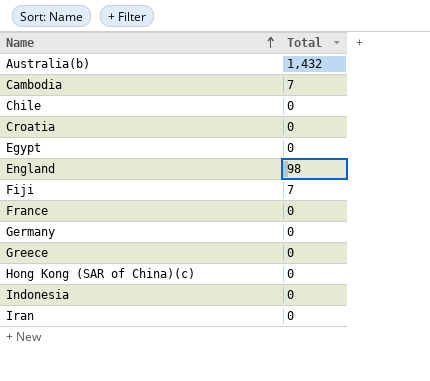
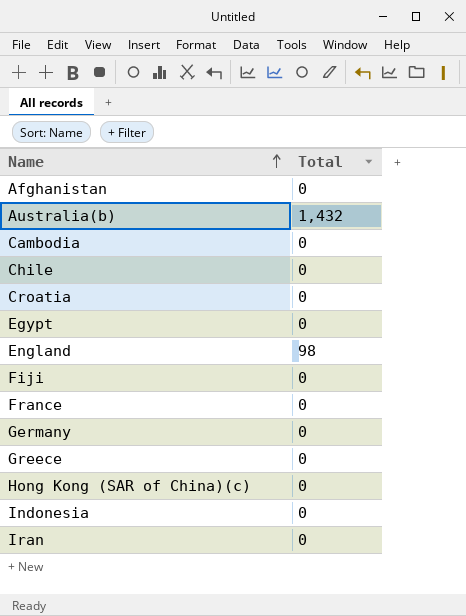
row Afghanistan: none -> 0
Cambodia | Total: 7 -> 0
Fiji | Total: 7 -> 0

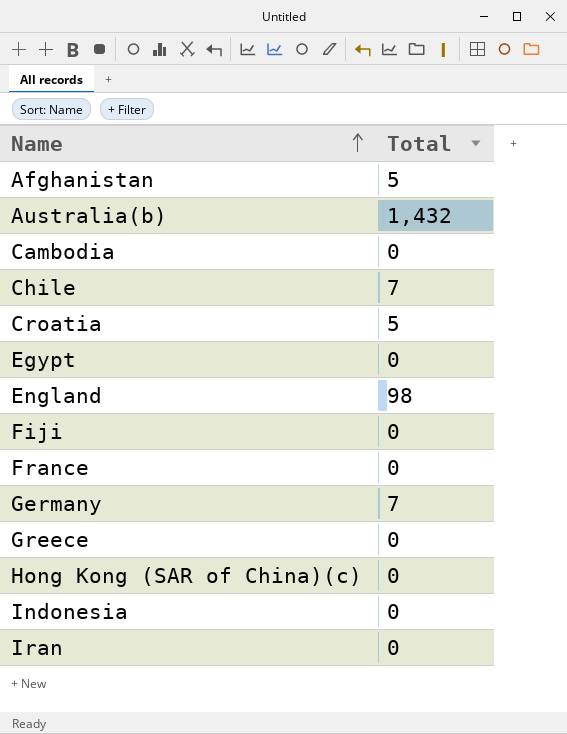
Afghanistan | Total: 0 -> 5
Chile | Total: 0 -> 7
Croatia | Total: 0 -> 5
Germany | Total: 0 -> 7

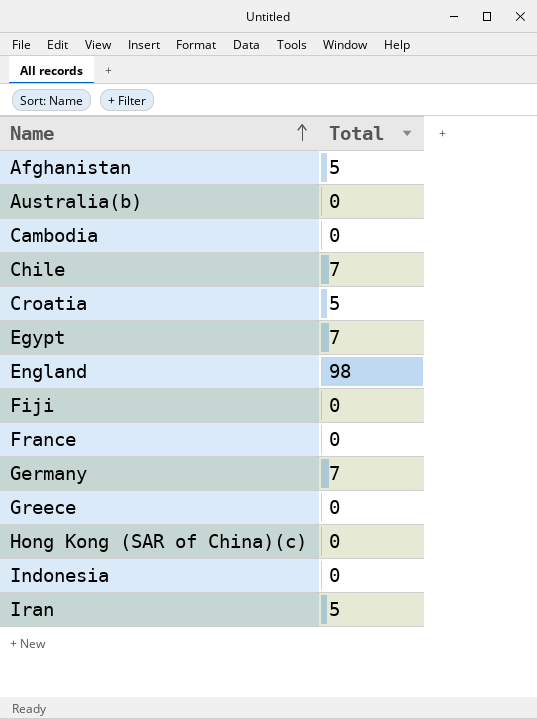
Australia(b) | Total: 1,432 -> 0
Egypt | Total: 0 -> 7
Iran | Total: 0 -> 5

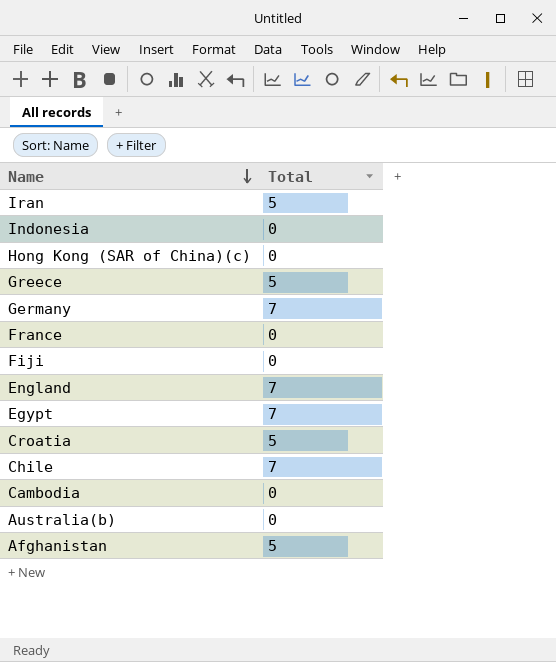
row order: Name ascending -> Name descending
Greece | Total: 0 -> 5
England | Total: 98 -> 7

